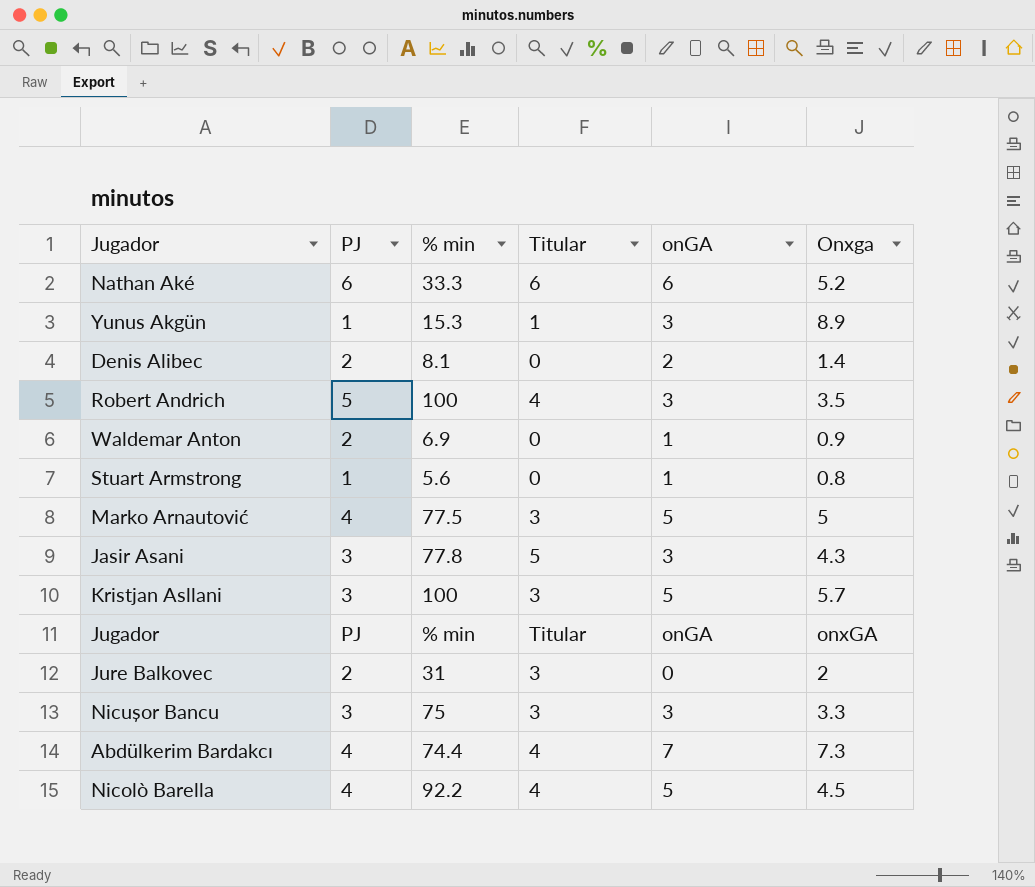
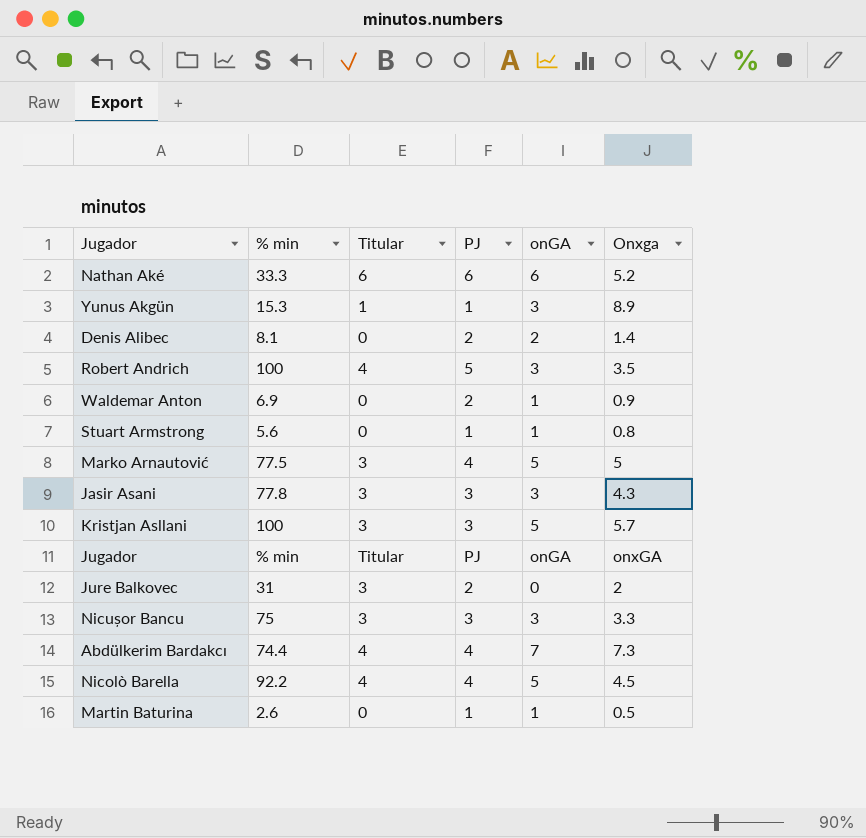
column PJ | position: 2 -> 4
Jasir Asani | Titular: 5 -> 3
row Martin Baturina: none -> 2.6 | 0 | 1 | 1 | 0.5

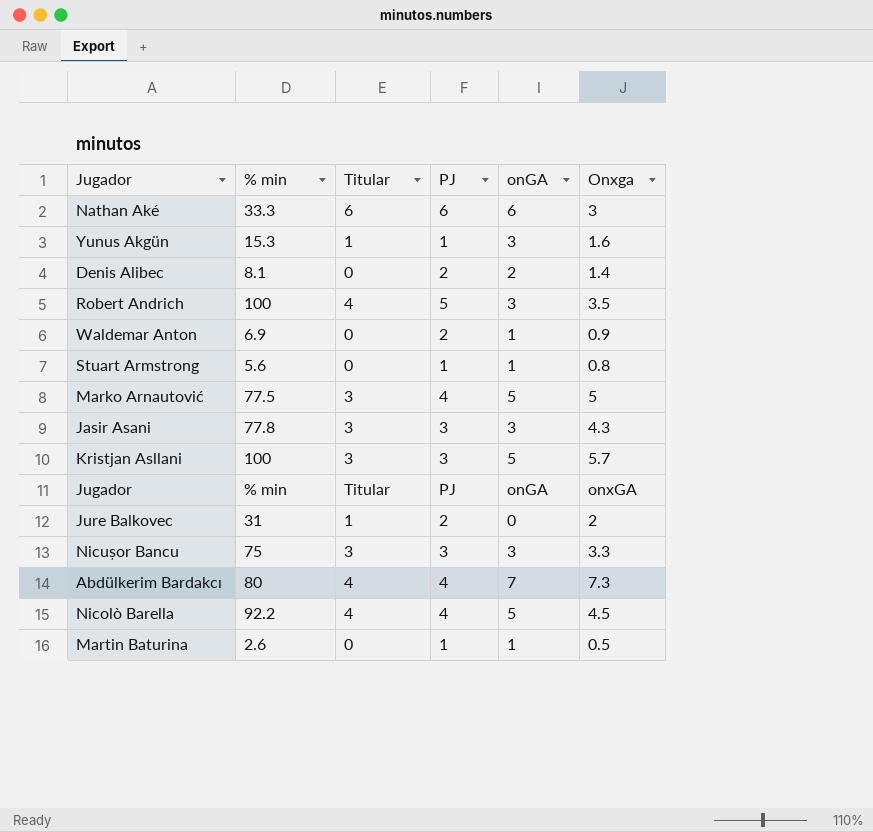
Nathan Aké | Onxga: 5.2 -> 3
Yunus Akgün | Onxga: 8.9 -> 1.6
Jure Balkovec | Titular: 3 -> 1
Abdülkerim Bardakcı | % min: 74.4 -> 80

